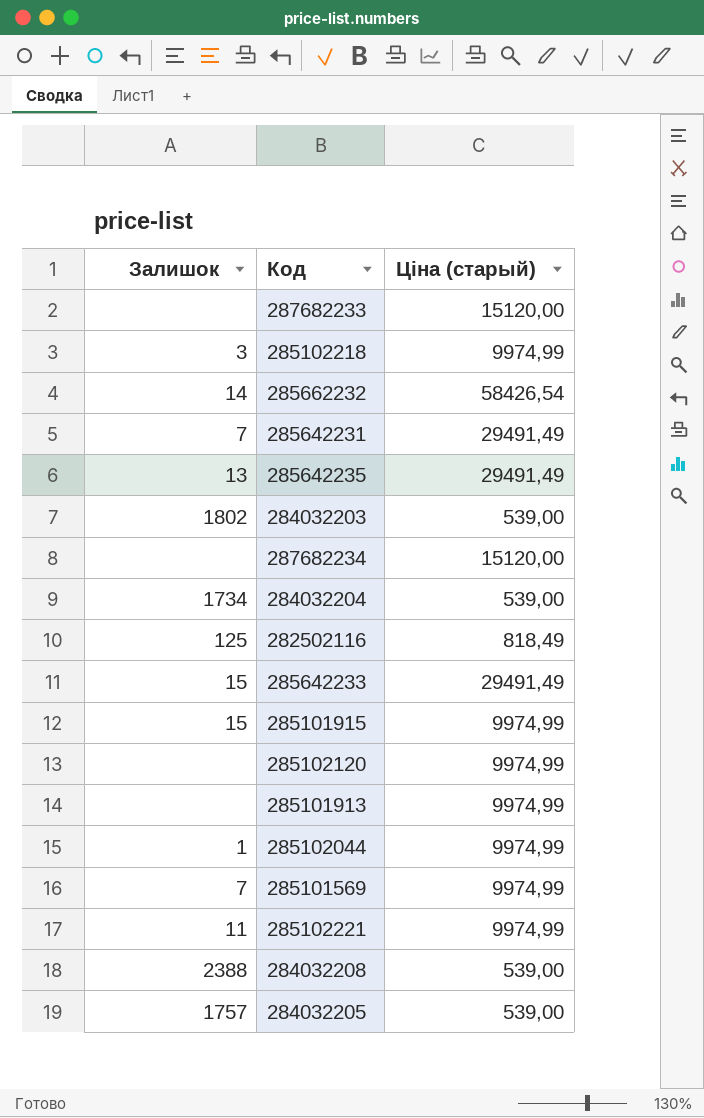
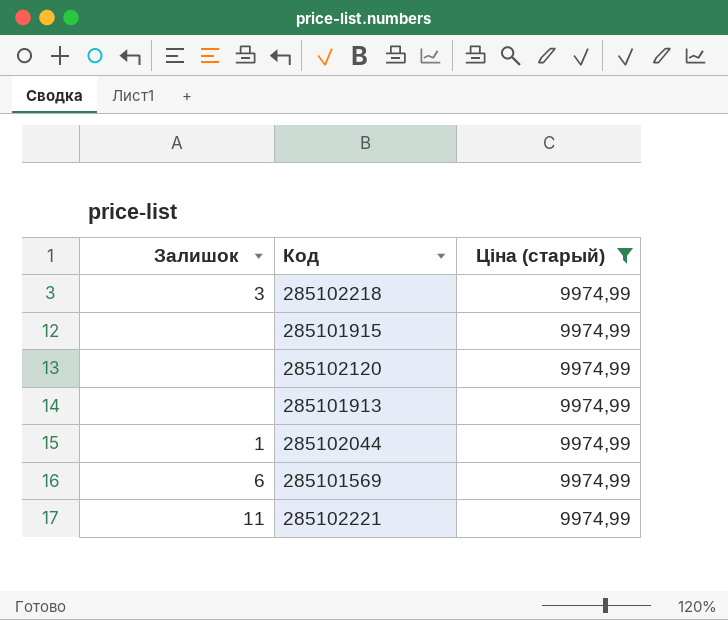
filter: none -> Ціна (старый) = 9974,99
285101915 | Залишок: 15 -> none
285101569 | Залишок: 7 -> 6

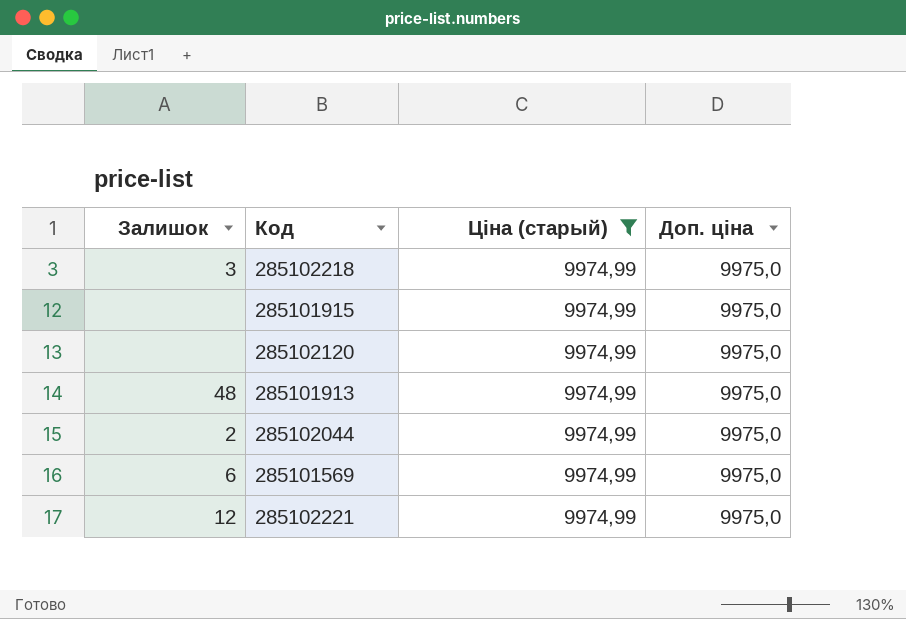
column Доп. ціна | position: none -> 4
285101913 | Залишок: none -> 48
285102044 | Залишок: 1 -> 2
285102221 | Залишок: 11 -> 12

